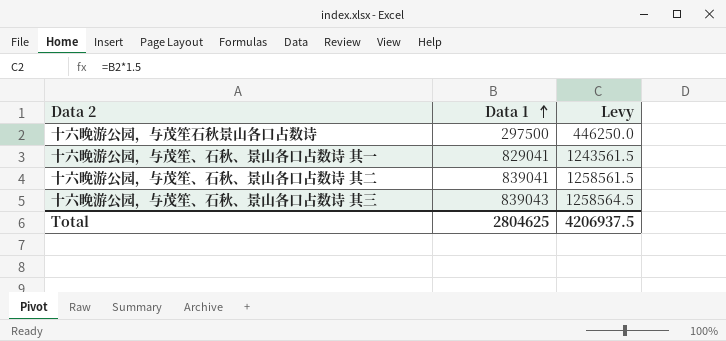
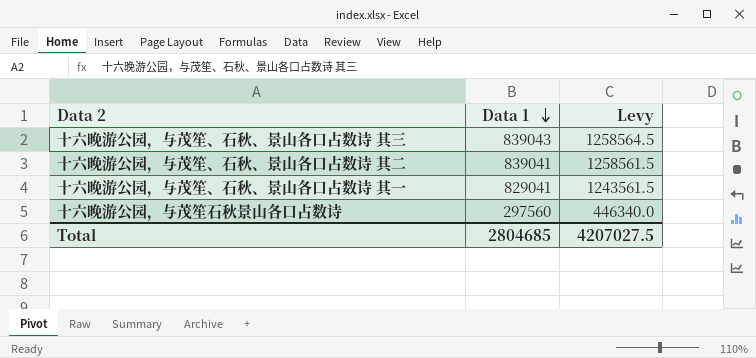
row order: Data 1 ascending -> Data 1 descending
十六晚游公园，与茂笙石秋景山各口占数诗 | Data 1: 297500 -> 297560
十六晚游公园，与茂笙石秋景山各口占数诗 | Levy: 446250.0 -> 446340.0
Total | Data 1: 2804625 -> 2804685
Total | Levy: 4206937.5 -> 4207027.5

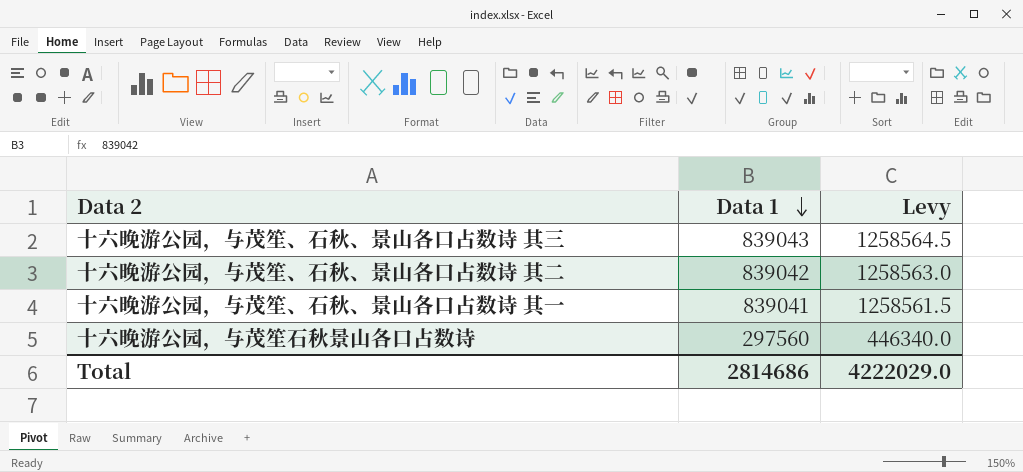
十六晚游公园，与茂笙、石秋、景山各口占数诗 其二 | Data 1: 839041 -> 839042
十六晚游公园，与茂笙、石秋、景山各口占数诗 其二 | Levy: 1258561.5 -> 1258563.0
十六晚游公园，与茂笙、石秋、景山各口占数诗 其一 | Data 1: 829041 -> 839041
十六晚游公园，与茂笙、石秋、景山各口占数诗 其一 | Levy: 1243561.5 -> 1258561.5
Total | Data 1: 2804685 -> 2814686
Total | Levy: 4207027.5 -> 4222029.0

